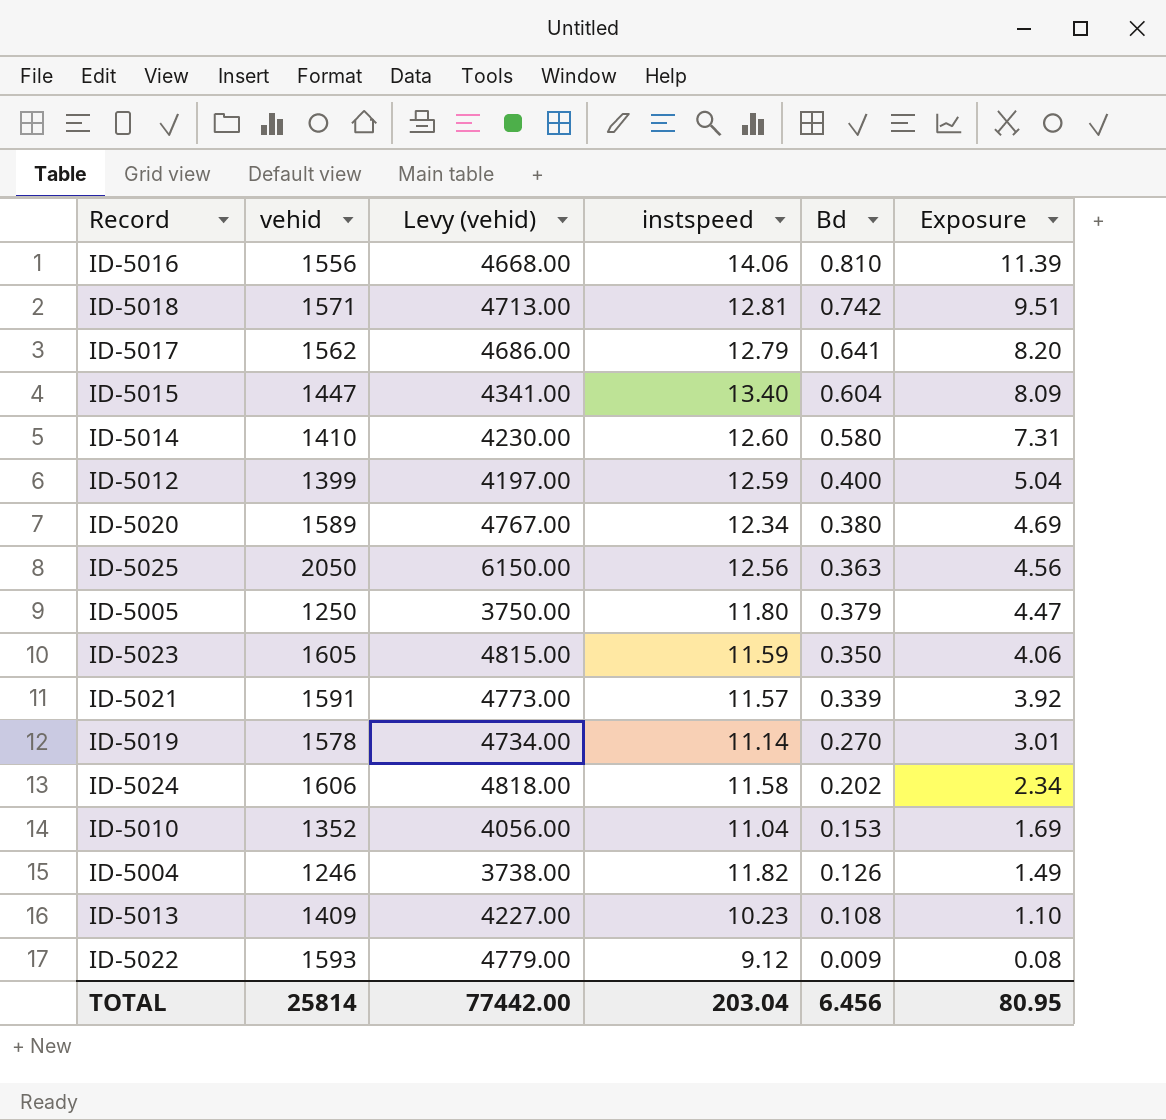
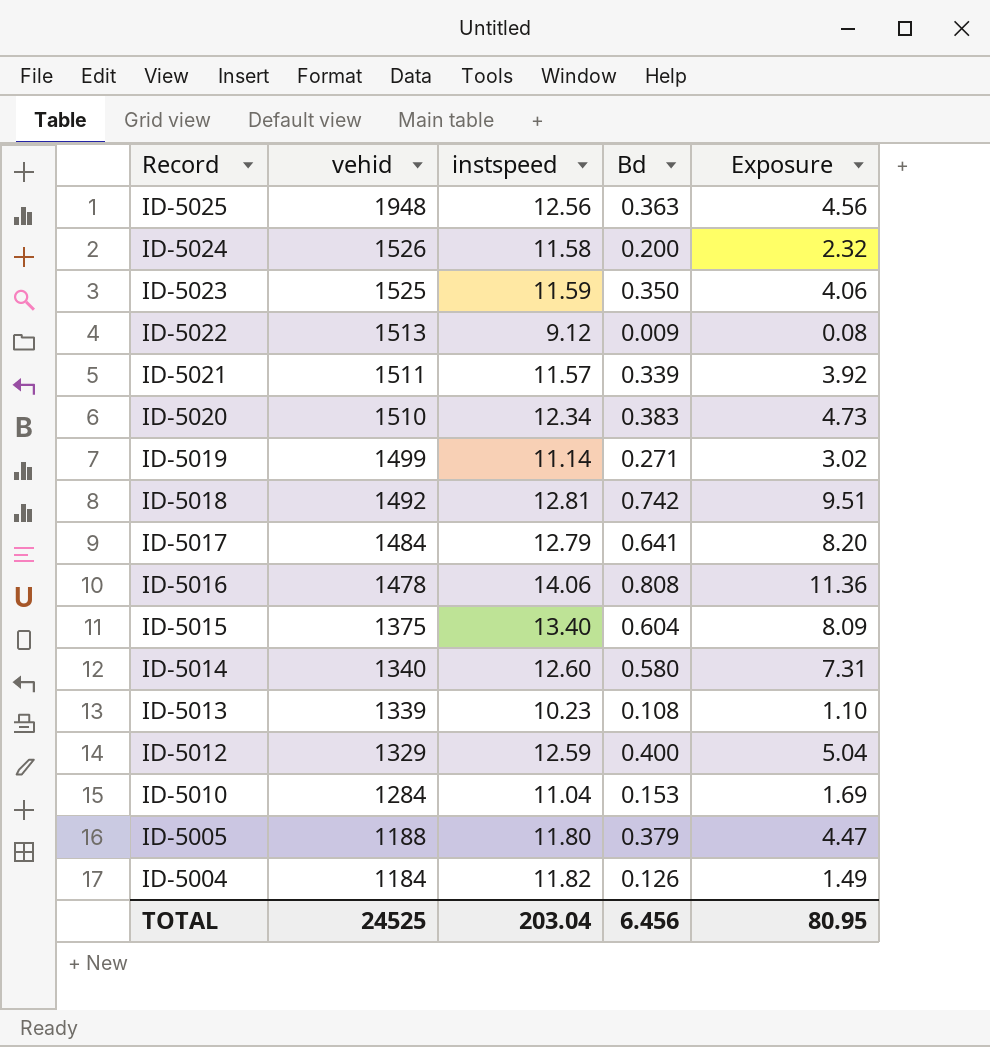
row order: Exposure descending -> Record descending
column Levy (vehid) | formula: [vehid] * 3 -> none
ID-5025 | vehid: 2050 -> 1948
ID-5024 | vehid: 1606 -> 1526
ID-5024 | Bd: 0.202 -> 0.200
ID-5024 | Exposure: 2.34 -> 2.32
ID-5023 | vehid: 1605 -> 1525
ID-5022 | vehid: 1593 -> 1513
ID-5021 | vehid: 1591 -> 1511
ID-5020 | vehid: 1589 -> 1510
ID-5020 | Bd: 0.380 -> 0.383
ID-5020 | Exposure: 4.69 -> 4.73
ID-5019 | vehid: 1578 -> 1499
ID-5019 | Bd: 0.270 -> 0.271
ID-5019 | Exposure: 3.01 -> 3.02
ID-5018 | vehid: 1571 -> 1492
ID-5017 | vehid: 1562 -> 1484
ID-5016 | vehid: 1556 -> 1478
ID-5016 | Bd: 0.810 -> 0.808
ID-5016 | Exposure: 11.39 -> 11.36
ID-5015 | vehid: 1447 -> 1375
ID-5014 | vehid: 1410 -> 1340
ID-5013 | vehid: 1409 -> 1339
ID-5012 | vehid: 1399 -> 1329
ID-5010 | vehid: 1352 -> 1284
ID-5005 | vehid: 1250 -> 1188
ID-5004 | vehid: 1246 -> 1184
TOTAL | vehid: 25814 -> 24525

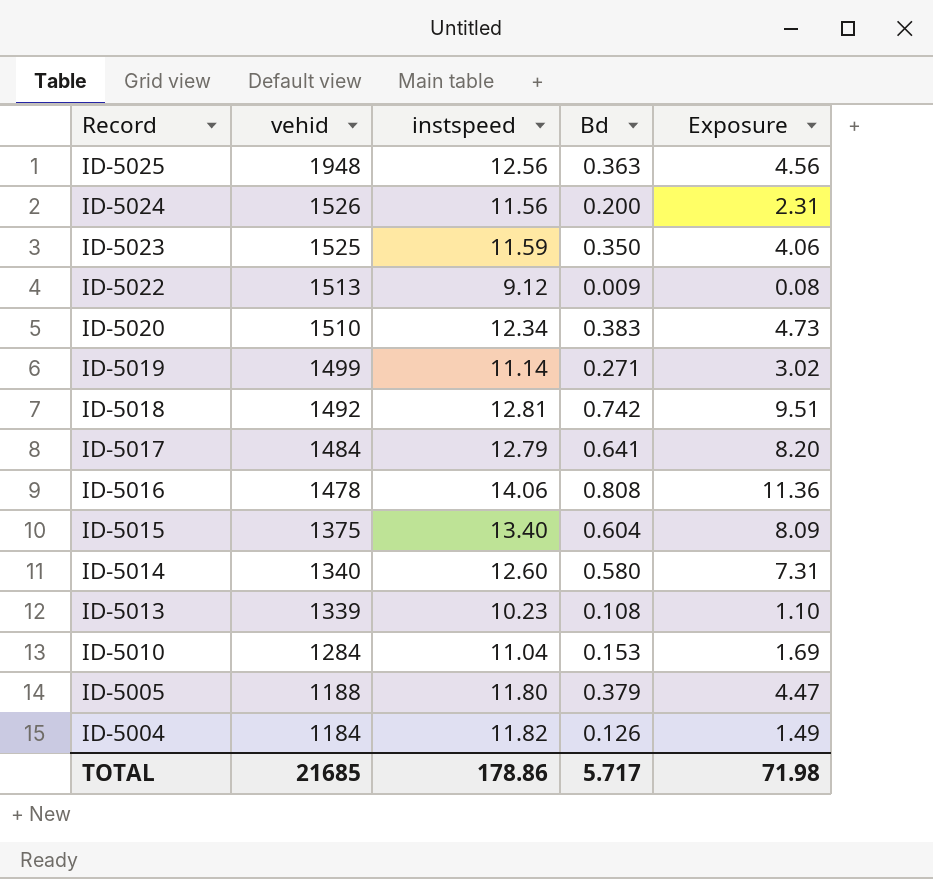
row ID-5021: 1511 | 11.57 | 0.339 | 3.92 -> none
row ID-5012: 1329 | 12.59 | 0.400 | 5.04 -> none
ID-5024 | instspeed: 11.58 -> 11.56
ID-5024 | Exposure: 2.32 -> 2.31
TOTAL | vehid: 24525 -> 21685
TOTAL | instspeed: 203.04 -> 178.86
TOTAL | Bd: 6.456 -> 5.717
TOTAL | Exposure: 80.95 -> 71.98

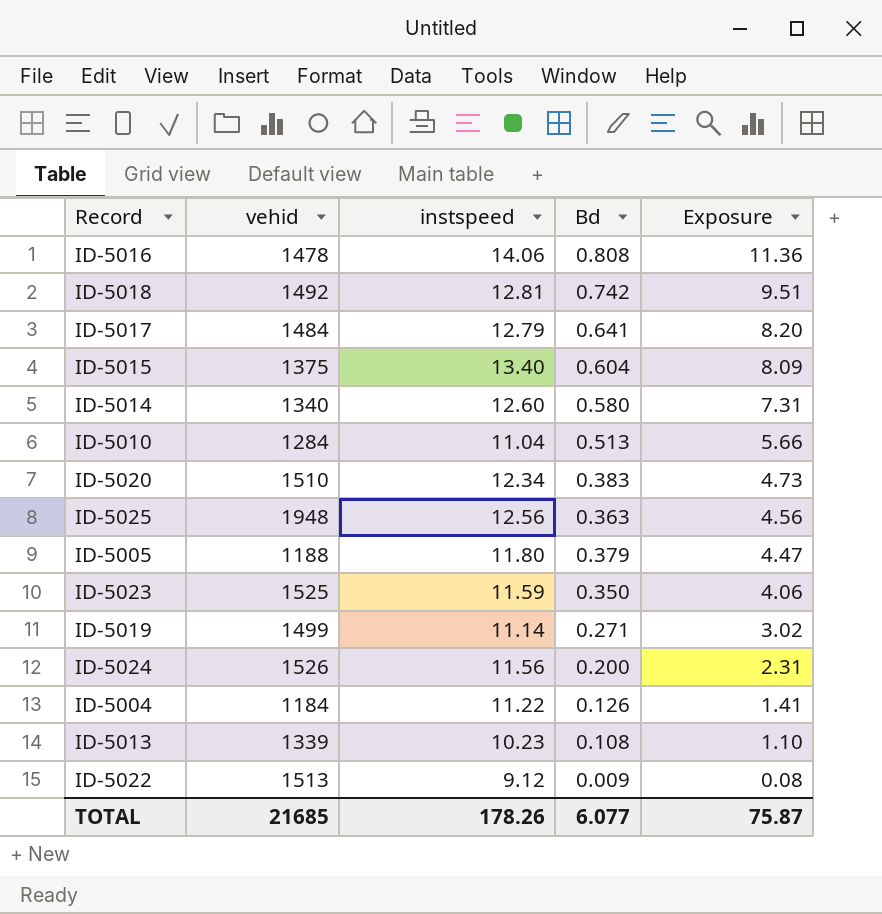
row order: Record descending -> Exposure descending
ID-5010 | Bd: 0.153 -> 0.513
ID-5010 | Exposure: 1.69 -> 5.66
ID-5004 | instspeed: 11.82 -> 11.22
ID-5004 | Exposure: 1.49 -> 1.41
TOTAL | instspeed: 178.86 -> 178.26
TOTAL | Bd: 5.717 -> 6.077
TOTAL | Exposure: 71.98 -> 75.87

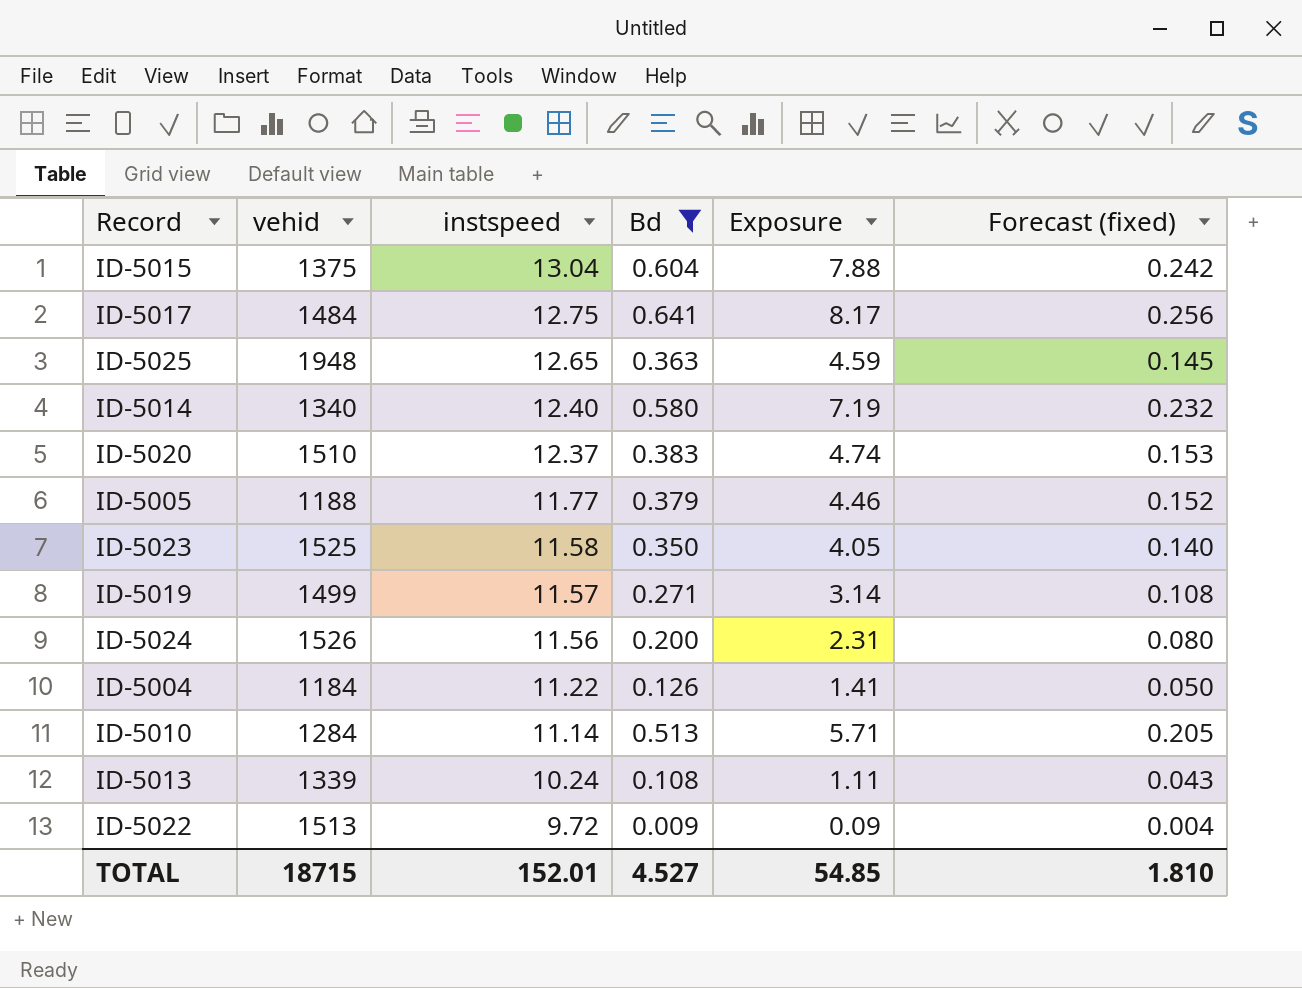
filter: none -> Bd <= 0.641
row order: Exposure descending -> instspeed descending
column Forecast (fixed) | formula: none -> [Bd] * 0.4
ID-5015 | instspeed: 13.40 -> 13.04
ID-5015 | Exposure: 8.09 -> 7.88
ID-5017 | instspeed: 12.79 -> 12.75
ID-5017 | Exposure: 8.20 -> 8.17
ID-5025 | instspeed: 12.56 -> 12.65
ID-5025 | Exposure: 4.56 -> 4.59
ID-5014 | instspeed: 12.60 -> 12.40
ID-5014 | Exposure: 7.31 -> 7.19
ID-5020 | instspeed: 12.34 -> 12.37
ID-5020 | Exposure: 4.73 -> 4.74
ID-5005 | instspeed: 11.80 -> 11.77
ID-5005 | Exposure: 4.47 -> 4.46
ID-5023 | instspeed: 11.59 -> 11.58
ID-5023 | Exposure: 4.06 -> 4.05
ID-5019 | instspeed: 11.14 -> 11.57
ID-5019 | Exposure: 3.02 -> 3.14
ID-5010 | instspeed: 11.04 -> 11.14
ID-5010 | Exposure: 5.66 -> 5.71
ID-5013 | instspeed: 10.23 -> 10.24
ID-5013 | Exposure: 1.10 -> 1.11
ID-5022 | instspeed: 9.12 -> 9.72
ID-5022 | Exposure: 0.08 -> 0.09
TOTAL | vehid: 21685 -> 18715
TOTAL | instspeed: 178.26 -> 152.01
TOTAL | Bd: 6.077 -> 4.527
TOTAL | Exposure: 75.87 -> 54.85

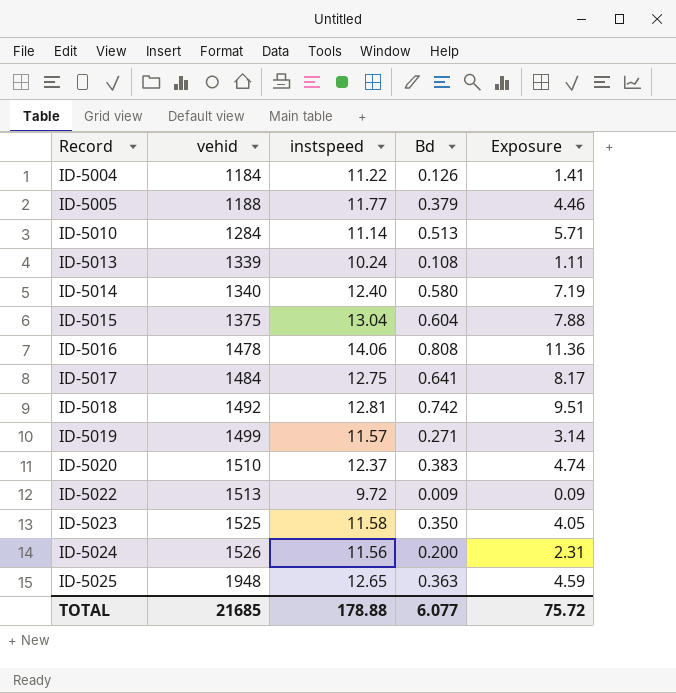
filter: Bd <= 0.641 -> none
row order: instspeed descending -> Record ascending
column Forecast (fixed) | formula: [Bd] * 0.4 -> none
TOTAL | vehid: 18715 -> 21685
TOTAL | instspeed: 152.01 -> 178.88
TOTAL | Bd: 4.527 -> 6.077
TOTAL | Exposure: 54.85 -> 75.72

